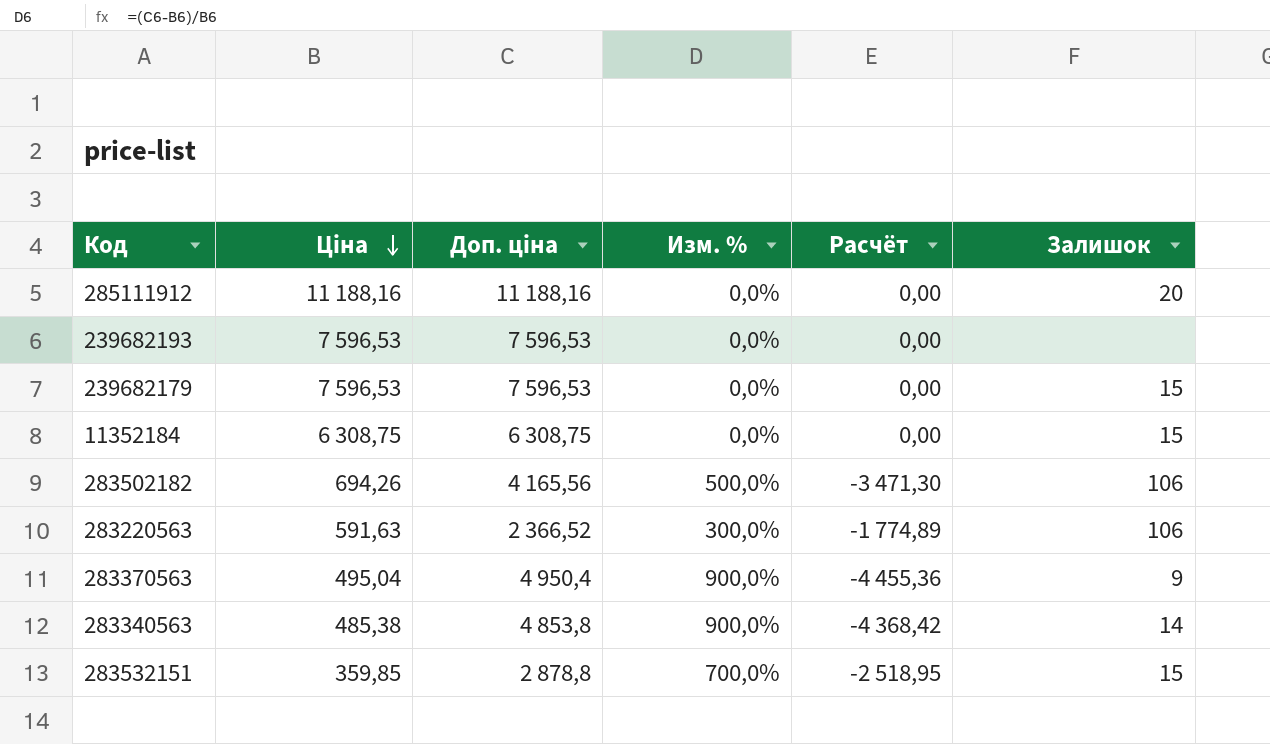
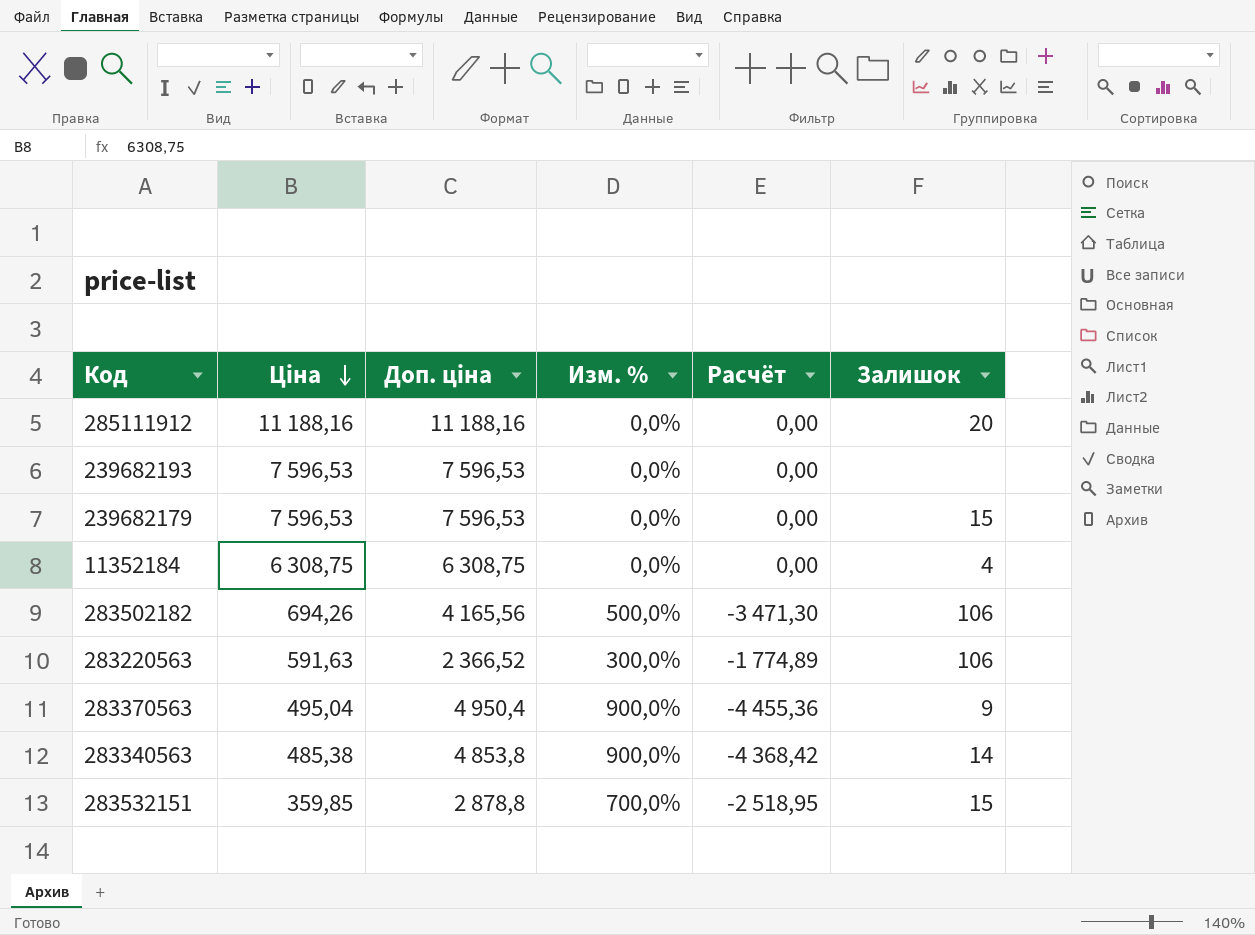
11352184 | Залишок: 15 -> 4

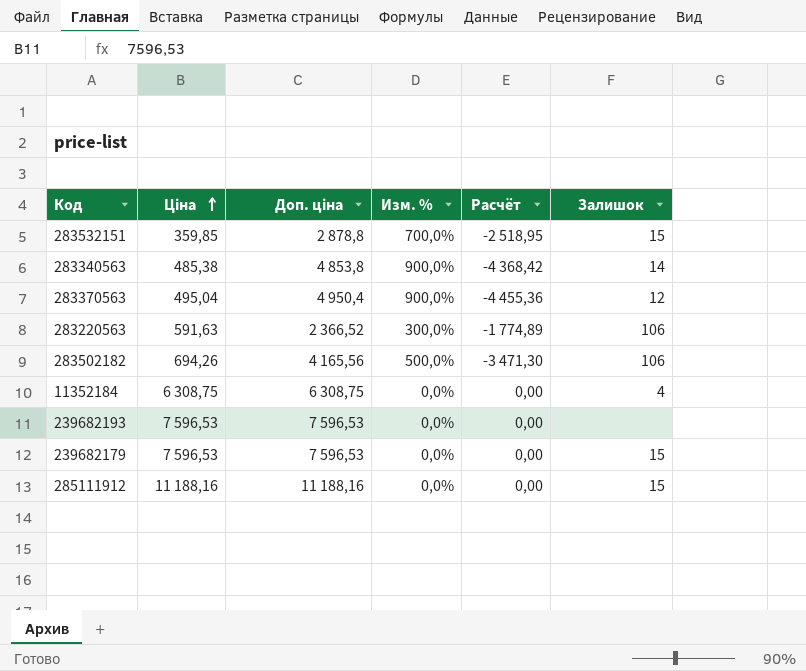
row order: Ціна descending -> Ціна ascending
283370563 | Залишок: 9 -> 12
285111912 | Залишок: 20 -> 15

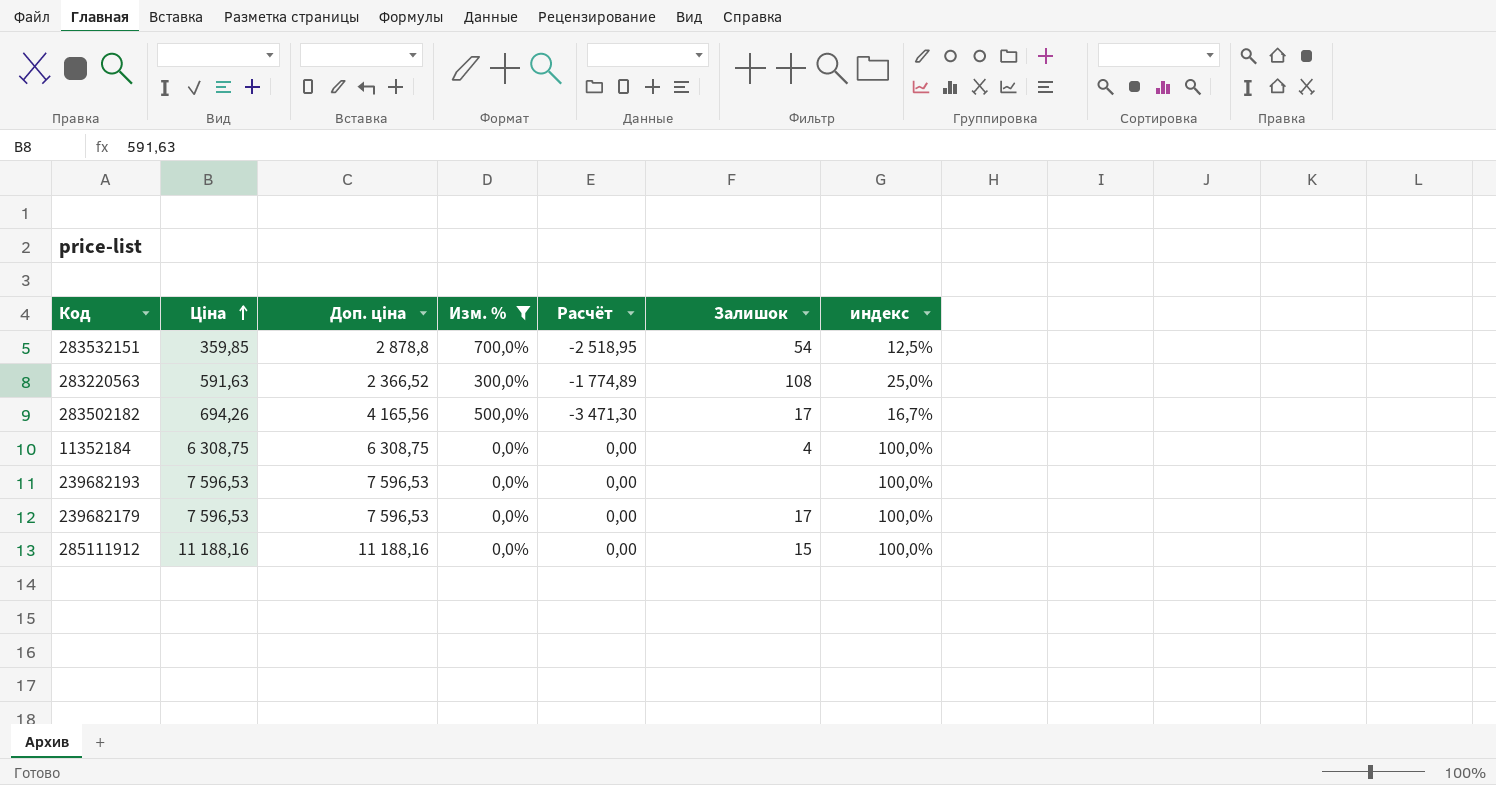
filter: none -> Изм. % != 900,0%
column индекс | formula: none -> [Ціна] / [Доп. ціна]
283532151 | Залишок: 15 -> 54
283220563 | Залишок: 106 -> 108
283502182 | Залишок: 106 -> 17
239682179 | Залишок: 15 -> 17

